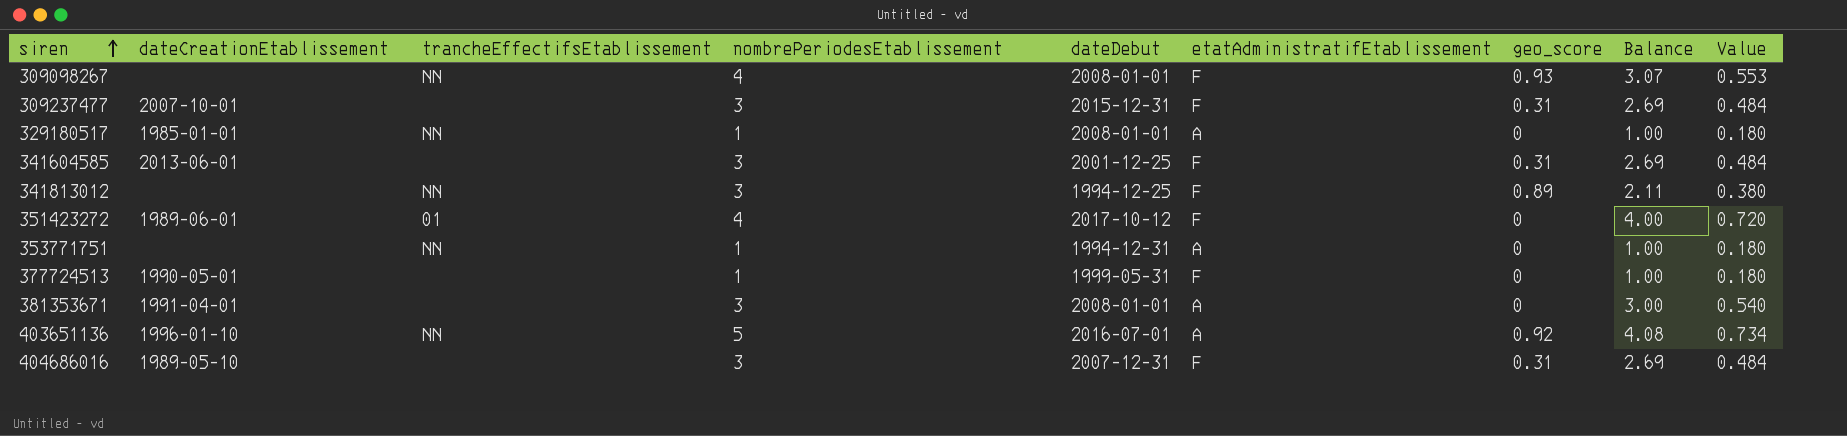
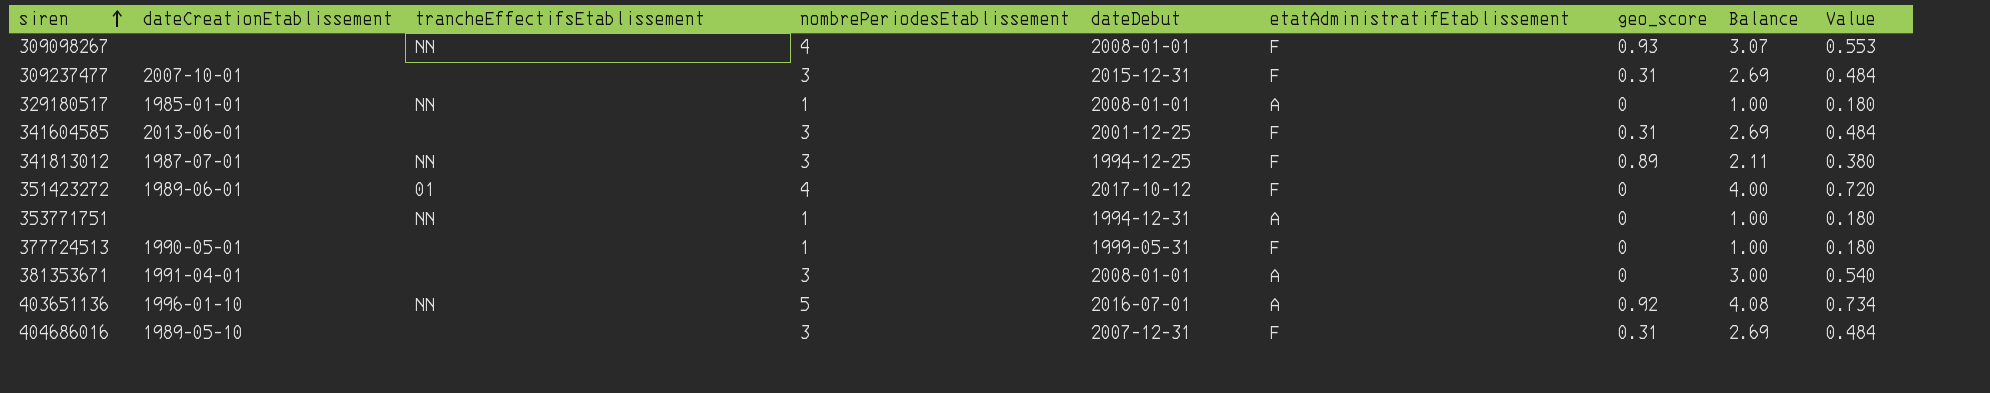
341813012 | dateCreationEtablissement: none -> 1987-07-01

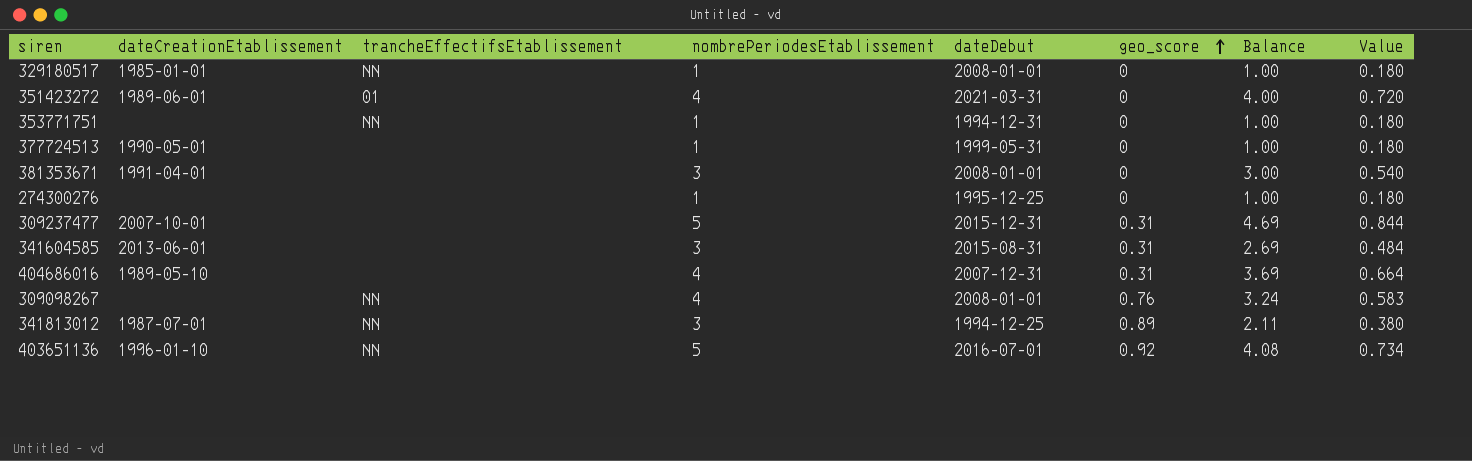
row order: siren ascending -> geo_score ascending
column etatAdministratifEtablissement | position: 6 -> none
351423272 | dateDebut: 2017-10-12 -> 2021-03-31
row 274300276: none -> none | none | 1 | 1995-12-25 | 0 | 1.00 | 0.180
309237477 | nombrePeriodesEtablissement: 3 -> 5
309237477 | Balance: 2.69 -> 4.69
309237477 | Value: 0.484 -> 0.844
341604585 | dateDebut: 2001-12-25 -> 2015-08-31
404686016 | nombrePeriodesEtablissement: 3 -> 4
404686016 | Balance: 2.69 -> 3.69
404686016 | Value: 0.484 -> 0.664
309098267 | geo_score: 0.93 -> 0.76
309098267 | Balance: 3.07 -> 3.24
309098267 | Value: 0.553 -> 0.583

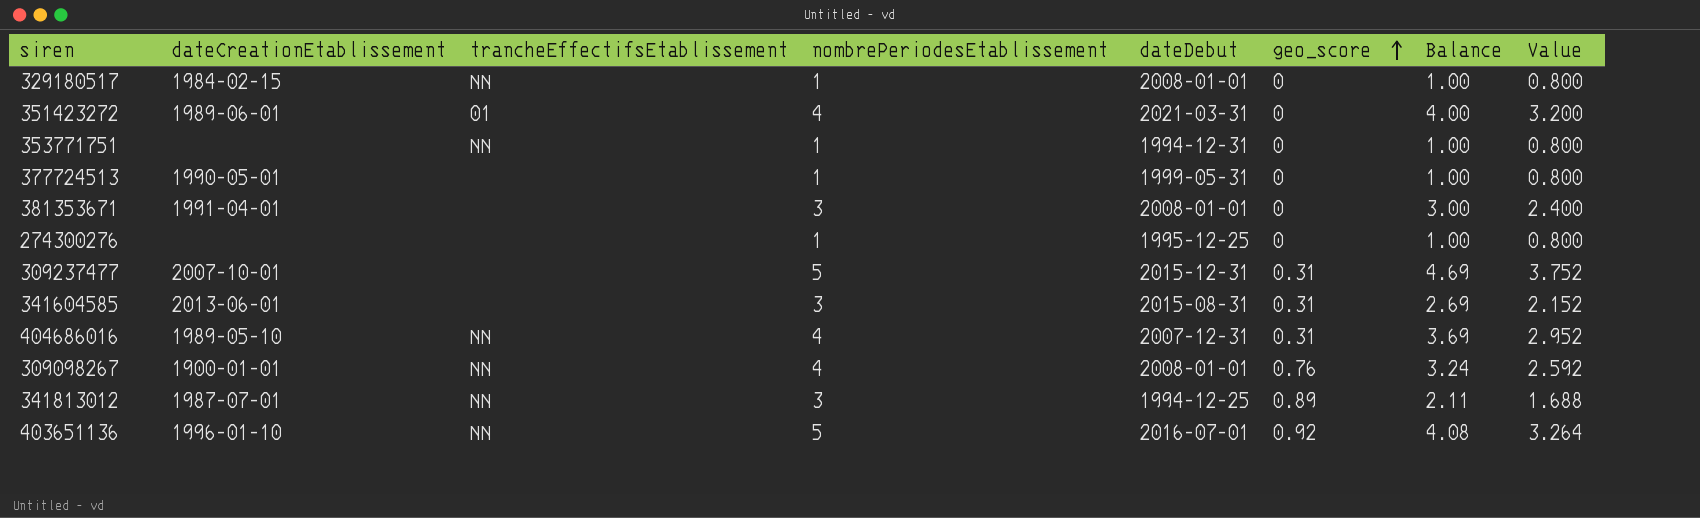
column Value | formula: [Balance] * 0.18 -> [Balance] * 0.8
329180517 | dateCreationEtablissement: 1985-01-01 -> 1984-02-15
404686016 | trancheEffectifsEtablissement: none -> NN
309098267 | dateCreationEtablissement: none -> 1900-01-01

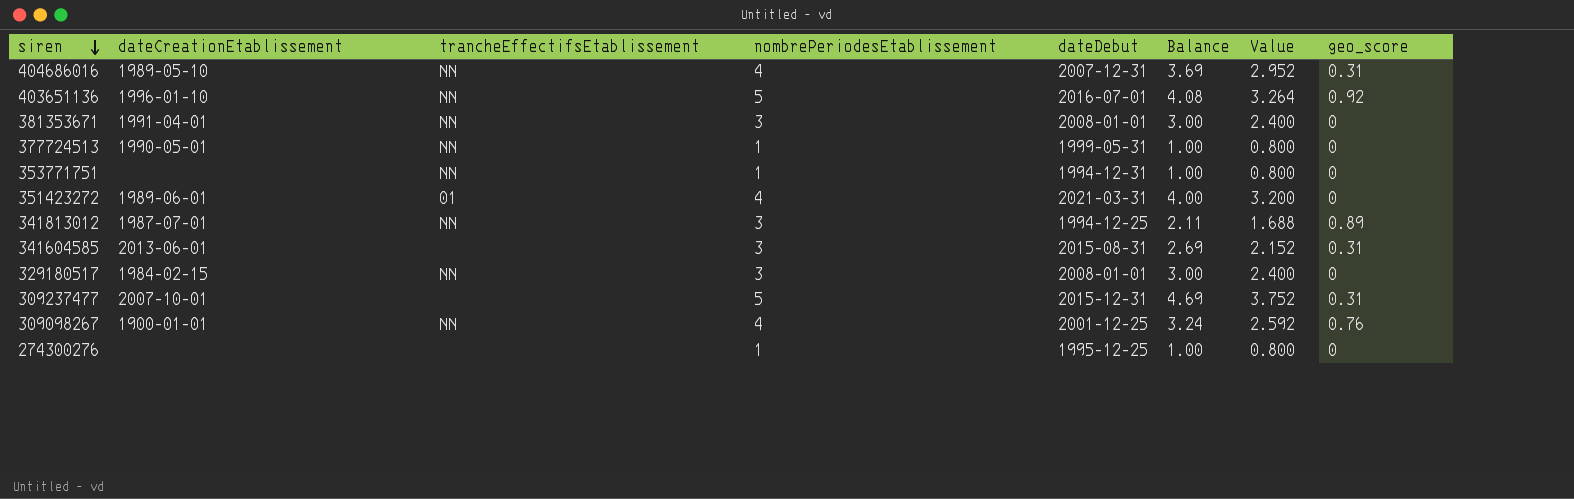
row order: geo_score ascending -> siren descending
column geo_score | position: 6 -> 8
381353671 | trancheEffectifsEtablissement: none -> NN
377724513 | trancheEffectifsEtablissement: none -> NN
329180517 | nombrePeriodesEtablissement: 1 -> 3
329180517 | Balance: 1.00 -> 3.00
329180517 | Value: 0.800 -> 2.400
309098267 | dateDebut: 2008-01-01 -> 2001-12-25

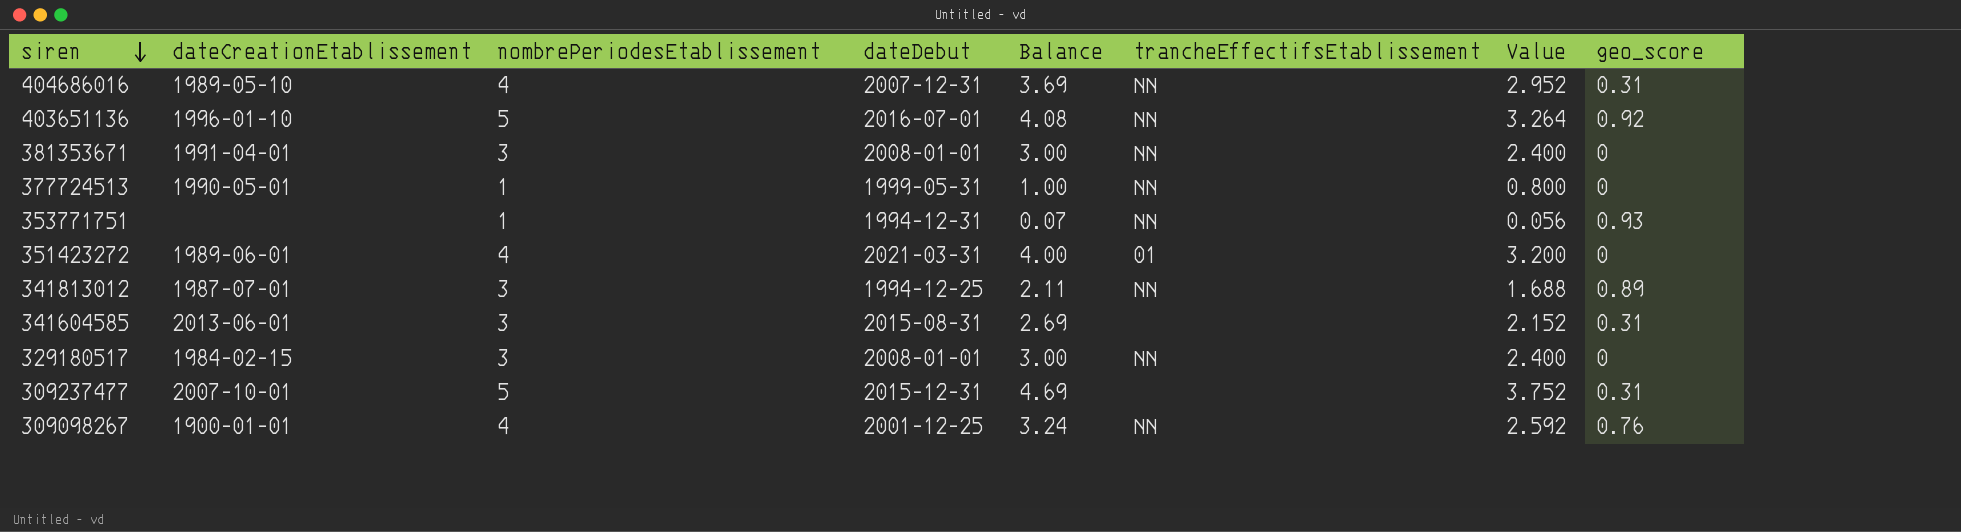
column trancheEffectifsEtablissement | position: 3 -> 6
row 274300276: none | none | 1 | 1995-12-25 | 1.00 | 0.800 | 0 -> none
353771751 | Balance: 1.00 -> 0.07
353771751 | Value: 0.800 -> 0.056
353771751 | geo_score: 0 -> 0.93

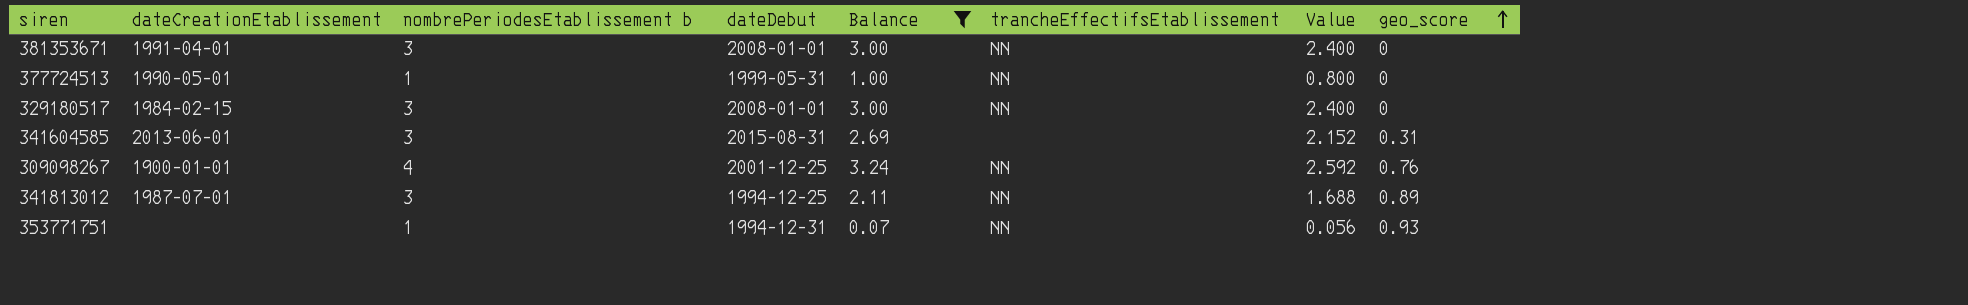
filter: none -> Balance <= 3.24
row order: siren descending -> geo_score ascending
column name: nombrePeriodesEtablissement -> nombrePeriodesEtablissement b

